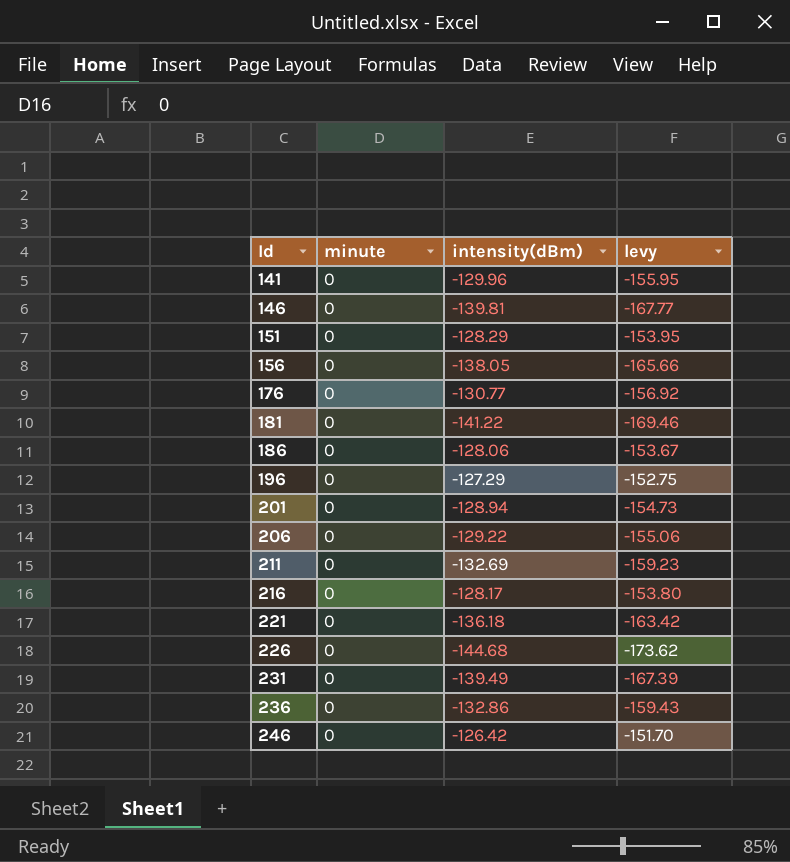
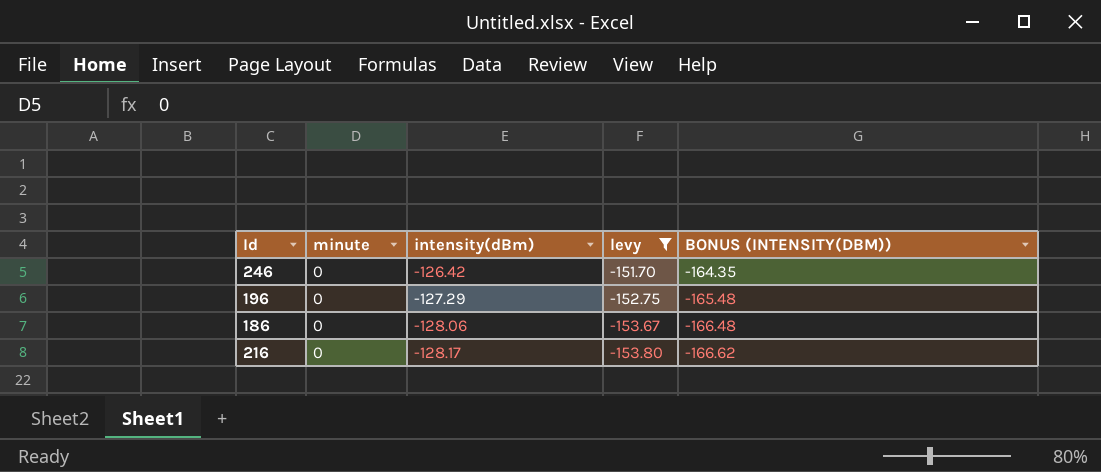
filter: none -> levy >= -153.80
row order: Id ascending -> intensity(dBm) descending
column BONUS (INTENSITY(DBM)) | formula: none -> [intensity(dBm)] * 1.3

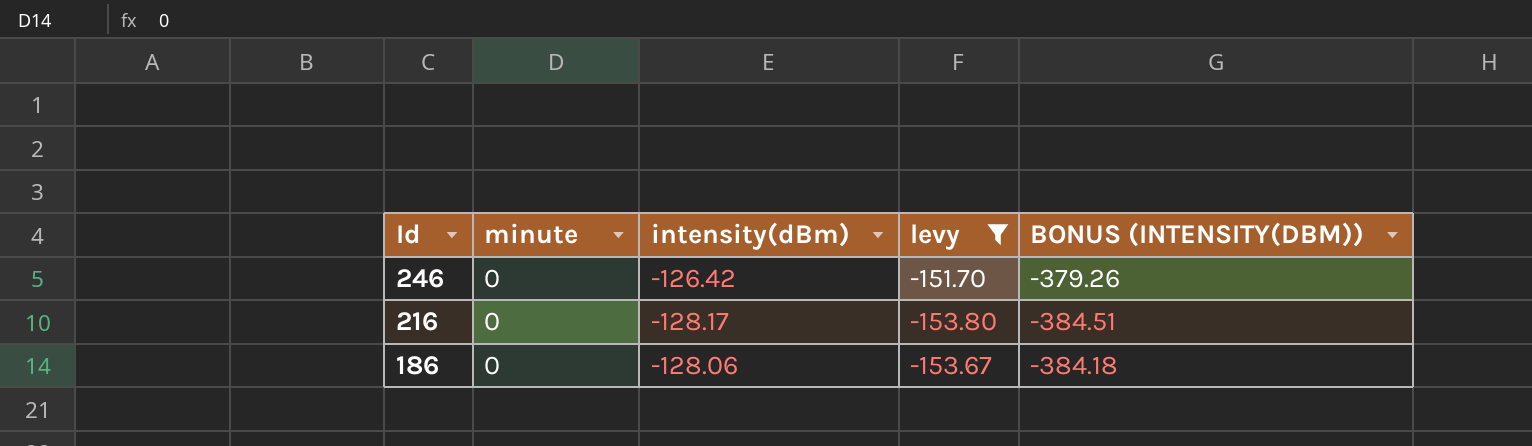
row order: intensity(dBm) descending -> Id descending
column BONUS (INTENSITY(DBM)) | formula: [intensity(dBm)] * 1.3 -> [intensity(dBm)] * 3
row 196: 0 | -127.29 | -152.75 | -165.48 -> none

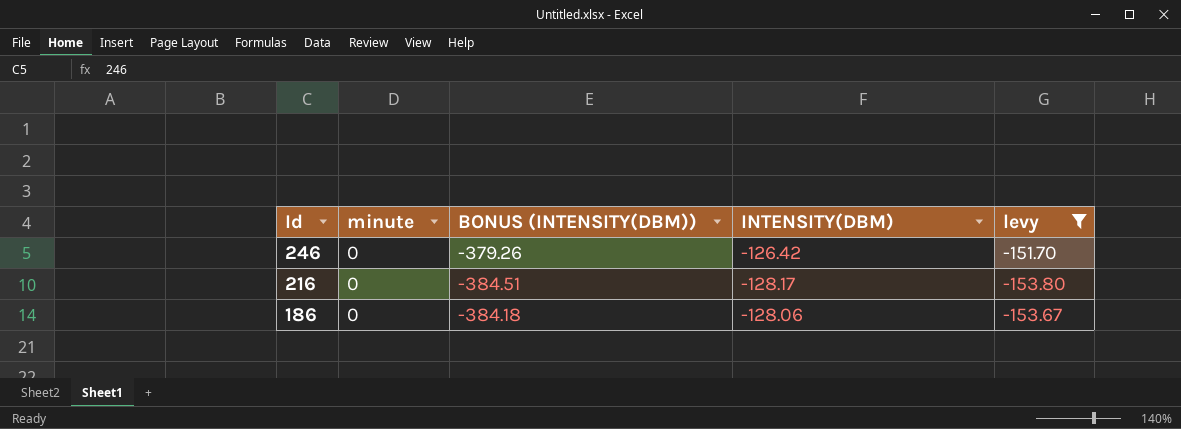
column BONUS (INTENSITY(DBM)) | position: 5 -> 3
column name: intensity(dBm) -> INTENSITY(DBM)

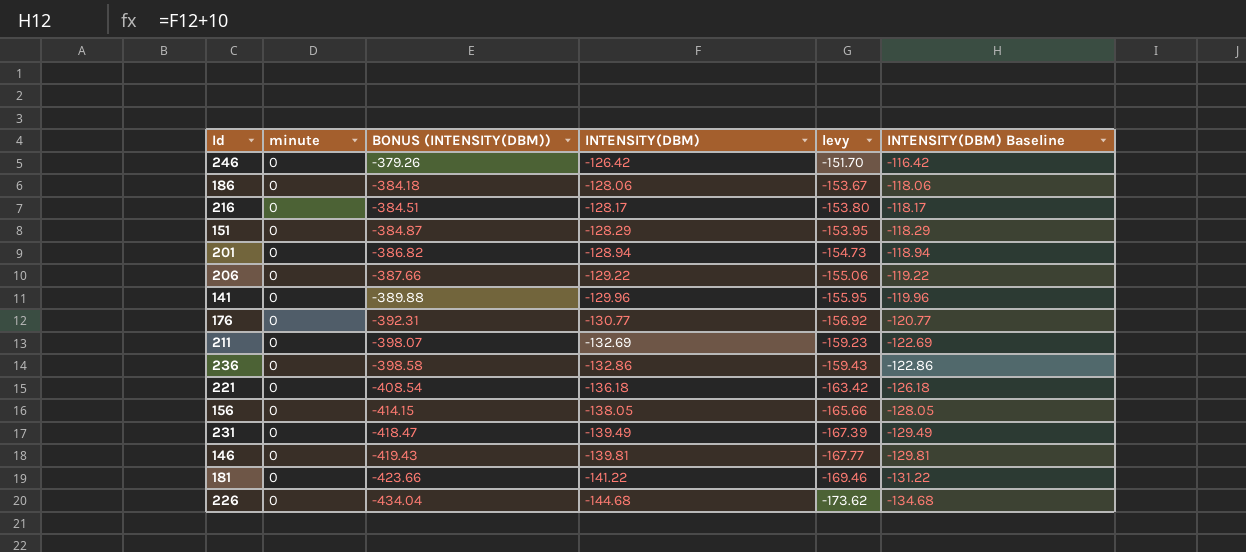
filter: levy >= -153.80 -> none
row order: Id descending -> BONUS (INTENSITY(DBM)) descending
column INTENSITY(DBM) Baseline | formula: none -> [INTENSITY(DBM)] + 10

